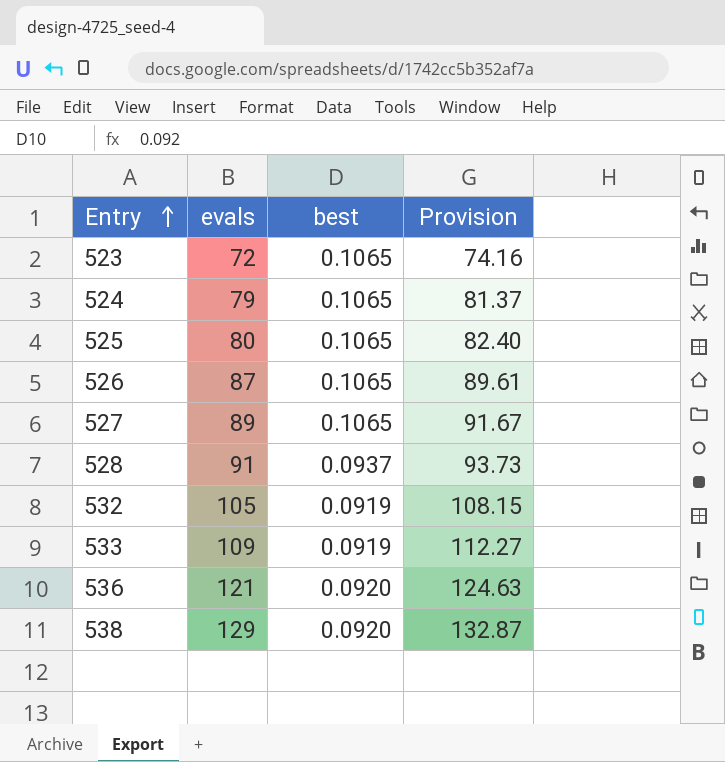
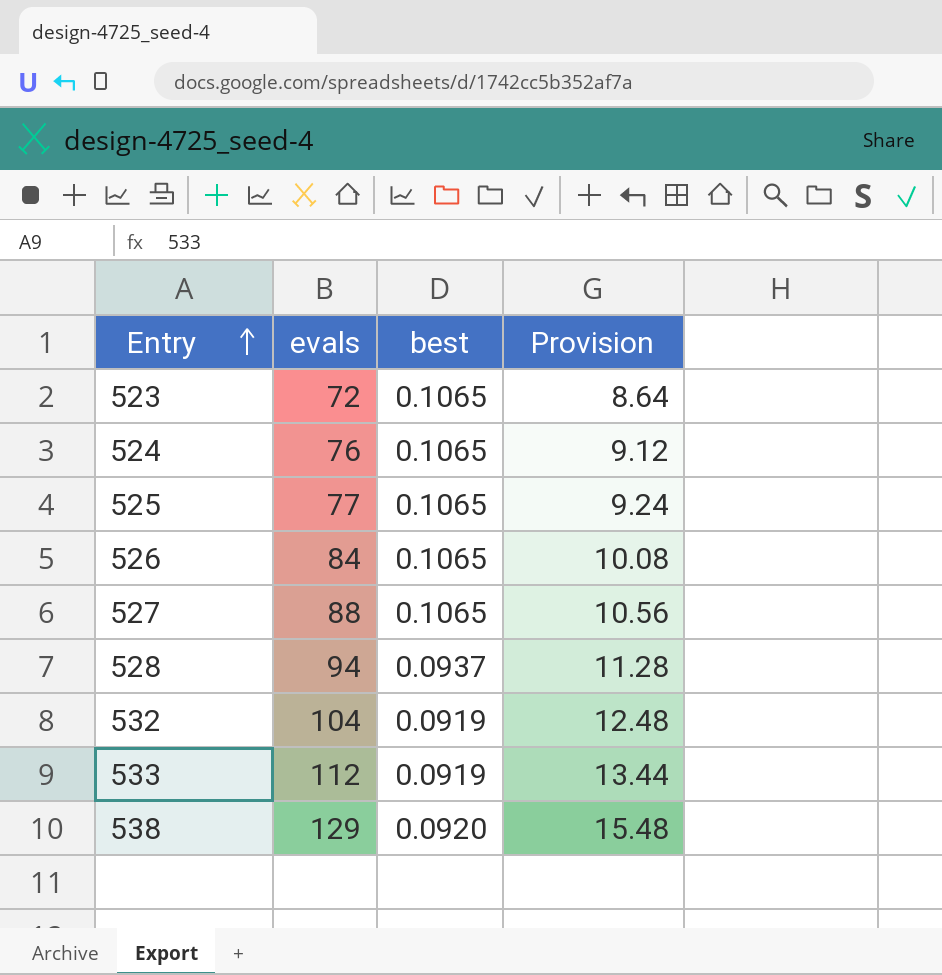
column Provision | formula: [evals] * 1.03 -> [evals] * 0.12
row 536: 121 | 0.0920 | 124.63 -> none
524 | evals: 79 -> 76
525 | evals: 80 -> 77
526 | evals: 87 -> 84
527 | evals: 89 -> 88
528 | evals: 91 -> 94
532 | evals: 105 -> 104
533 | evals: 109 -> 112

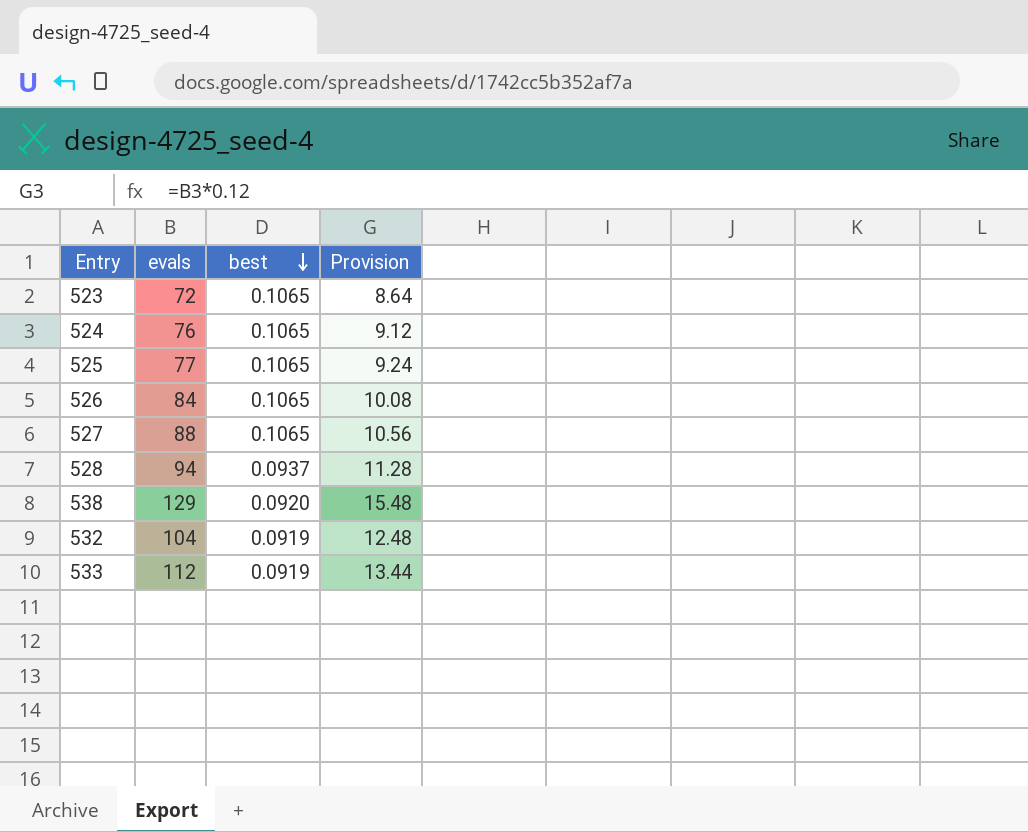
row order: Entry ascending -> best descending

